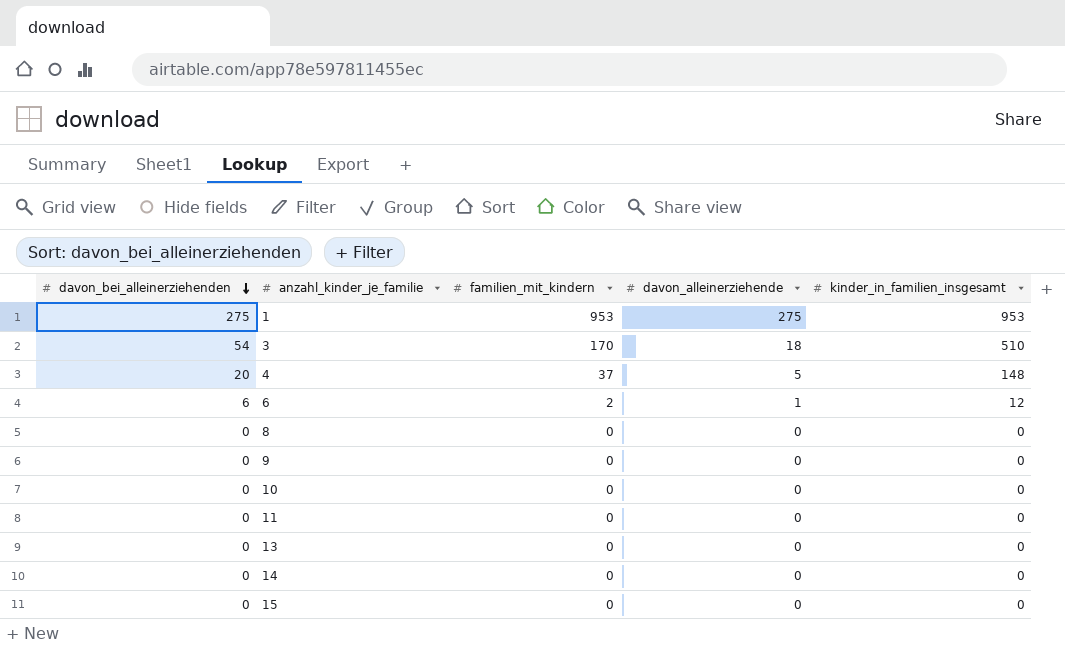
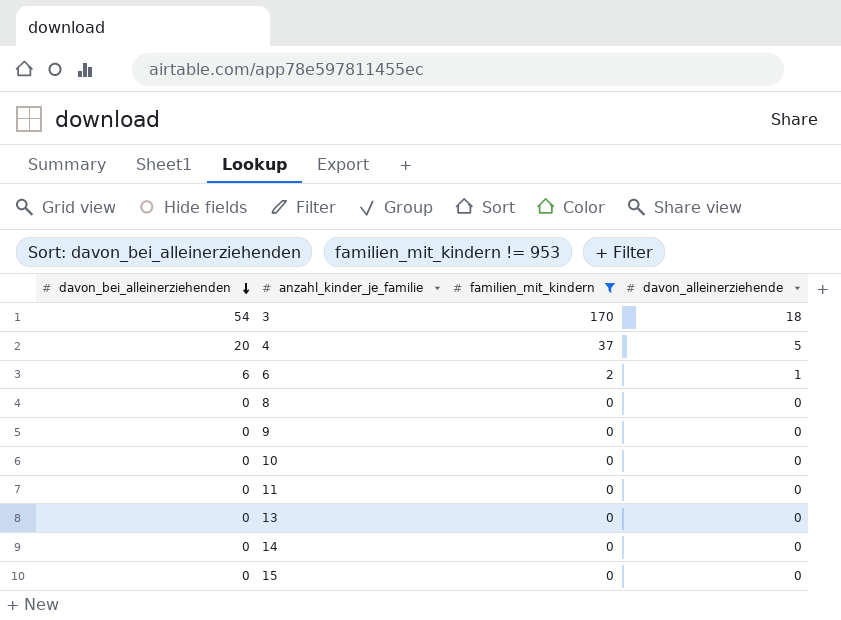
filter: none -> familien_mit_kindern != 953
column kinder_in_familien_insgesamt | position: 5 -> none

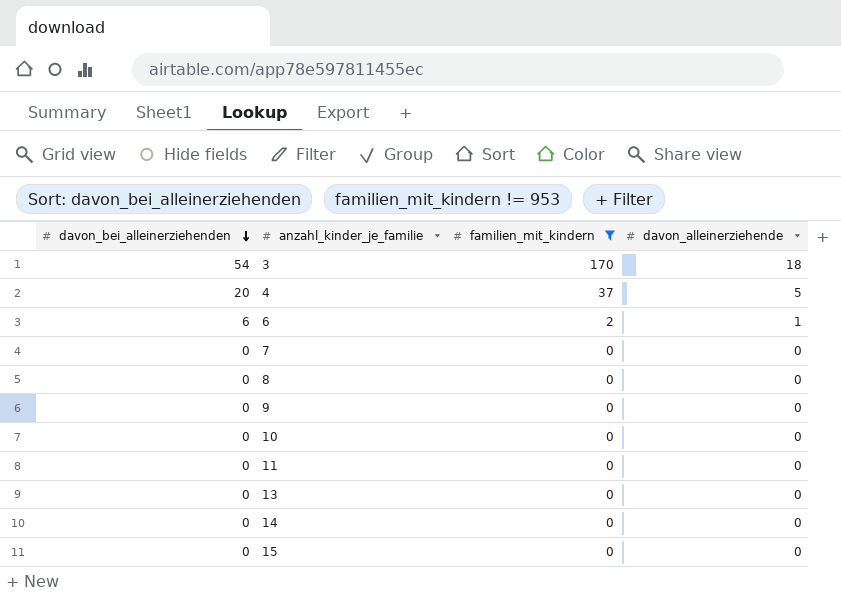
row 7: none -> 0 | 0 | 0

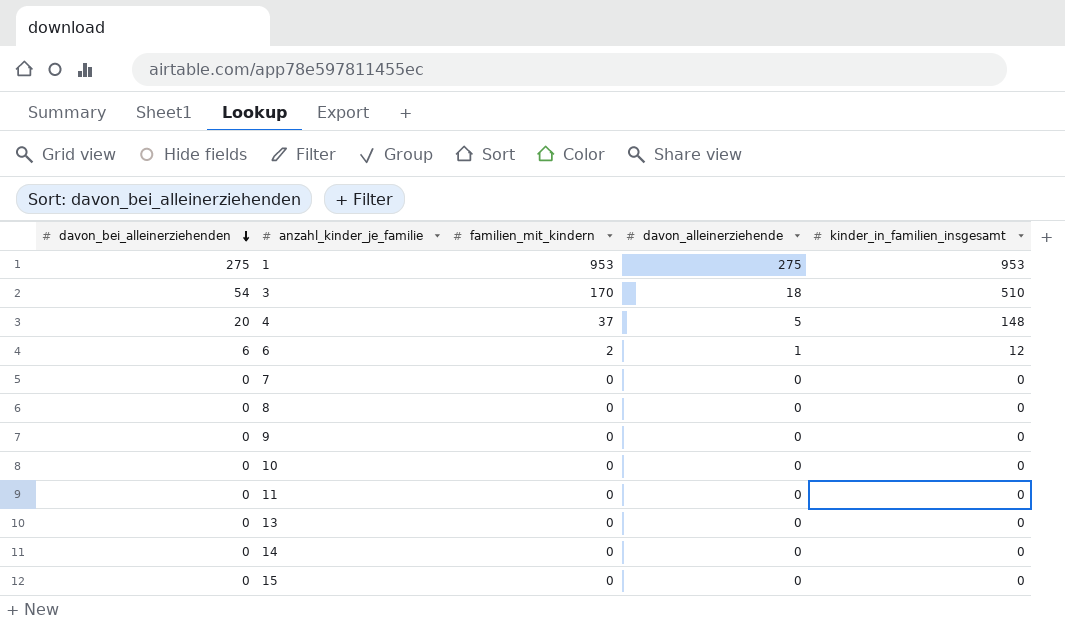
filter: familien_mit_kindern != 953 -> none
column kinder_in_familien_insgesamt | position: none -> 5

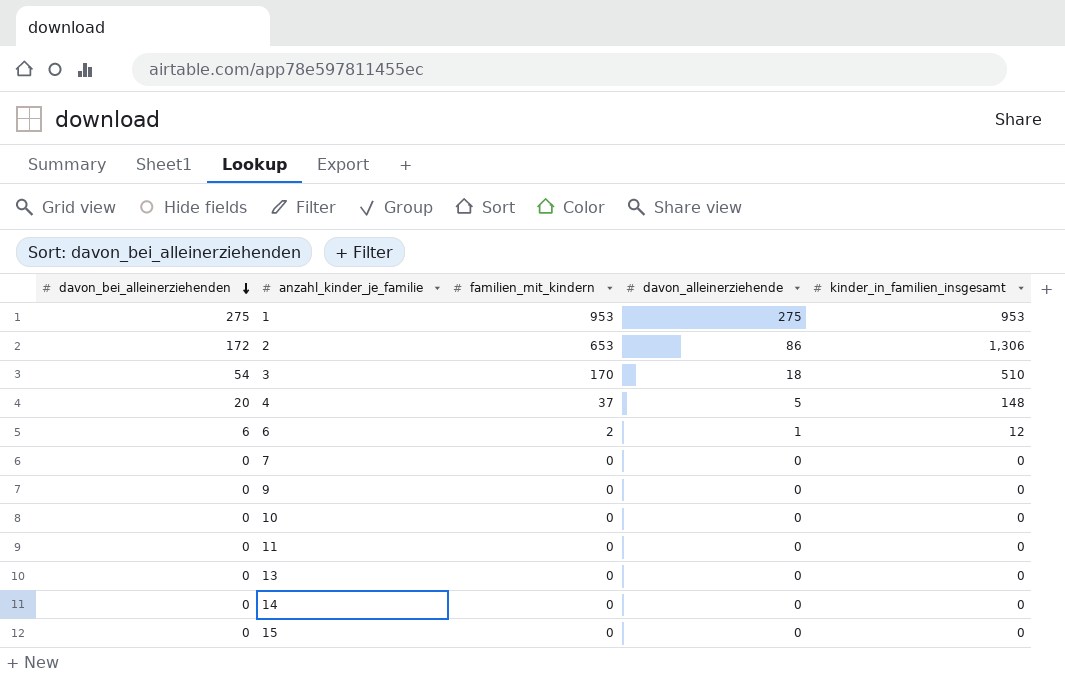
row 8: 0 | 0 | 0 | 0 -> none
row 2: none -> 172 | 653 | 86 | 1,306

